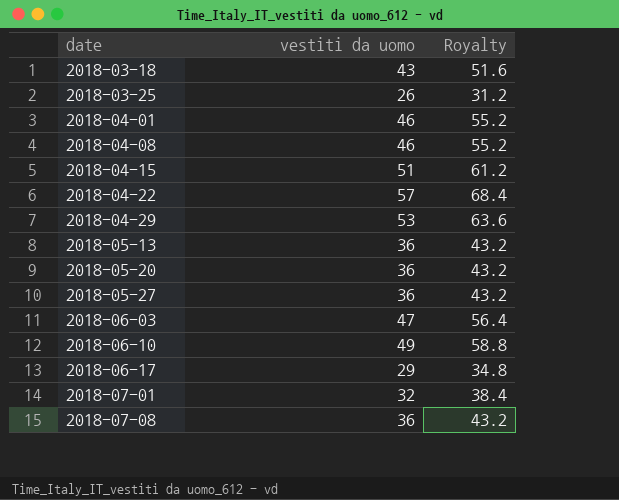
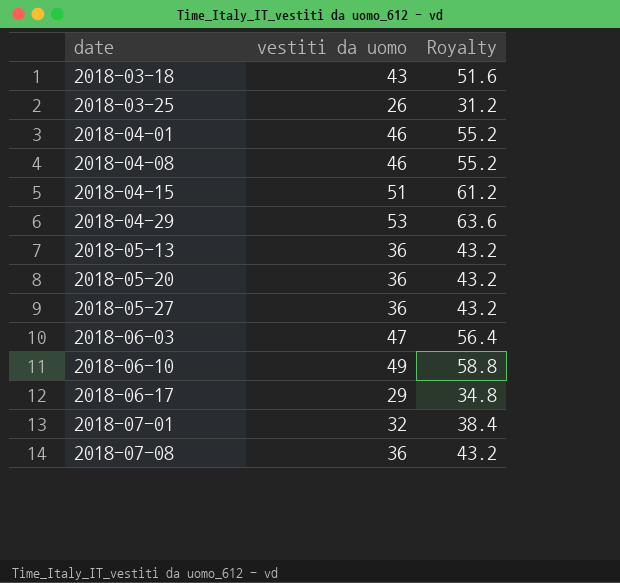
row 2018-04-22: 57 | 68.4 -> none

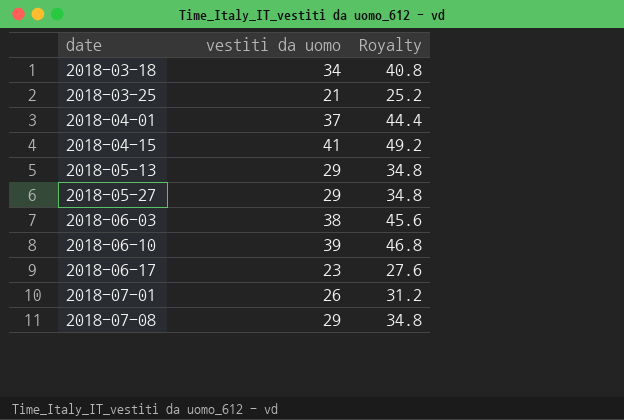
row 2018-04-08: 46 | 55.2 -> none
row 2018-04-29: 53 | 63.6 -> none
row 2018-05-20: 36 | 43.2 -> none
2018-03-18 | vestiti da uomo: 43 -> 34
2018-03-18 | Royalty: 51.6 -> 40.8
2018-03-25 | vestiti da uomo: 26 -> 21
2018-03-25 | Royalty: 31.2 -> 25.2
2018-04-01 | vestiti da uomo: 46 -> 37
2018-04-01 | Royalty: 55.2 -> 44.4
2018-04-15 | vestiti da uomo: 51 -> 41
2018-04-15 | Royalty: 61.2 -> 49.2
2018-05-13 | vestiti da uomo: 36 -> 29
2018-05-13 | Royalty: 43.2 -> 34.8
2018-05-27 | vestiti da uomo: 36 -> 29
2018-05-27 | Royalty: 43.2 -> 34.8
2018-06-03 | vestiti da uomo: 47 -> 38
2018-06-03 | Royalty: 56.4 -> 45.6
2018-06-10 | vestiti da uomo: 49 -> 39
2018-06-10 | Royalty: 58.8 -> 46.8
2018-06-17 | vestiti da uomo: 29 -> 23
2018-06-17 | Royalty: 34.8 -> 27.6
2018-07-01 | vestiti da uomo: 32 -> 26
2018-07-01 | Royalty: 38.4 -> 31.2
2018-07-08 | vestiti da uomo: 36 -> 29
2018-07-08 | Royalty: 43.2 -> 34.8

